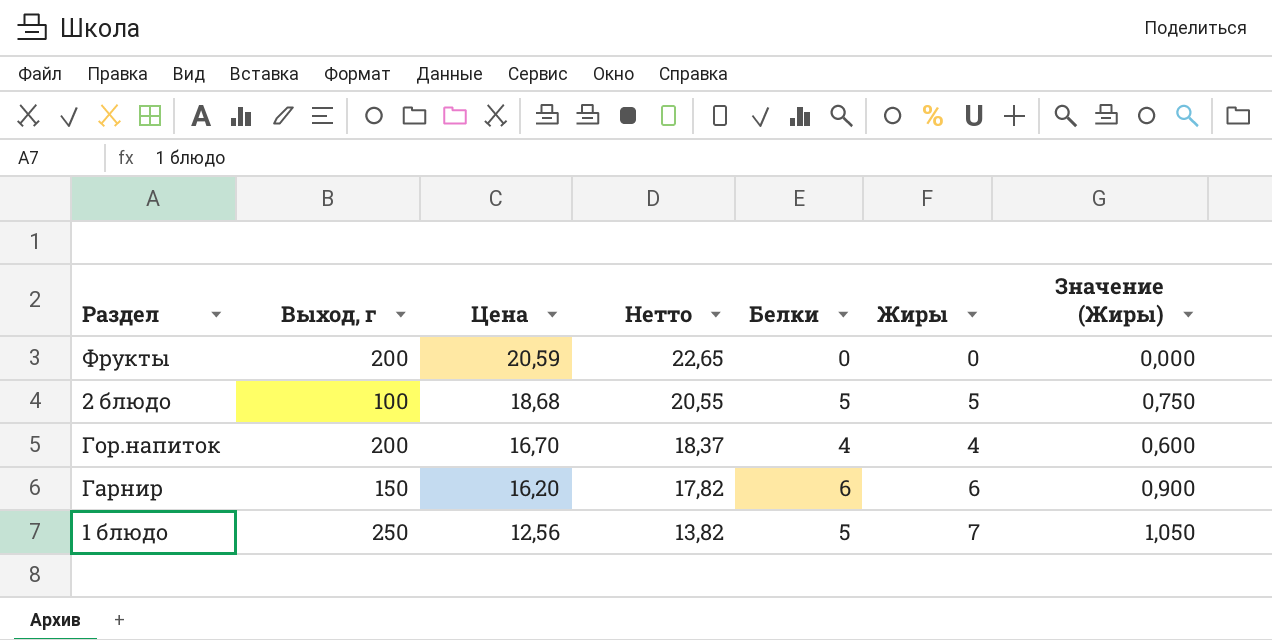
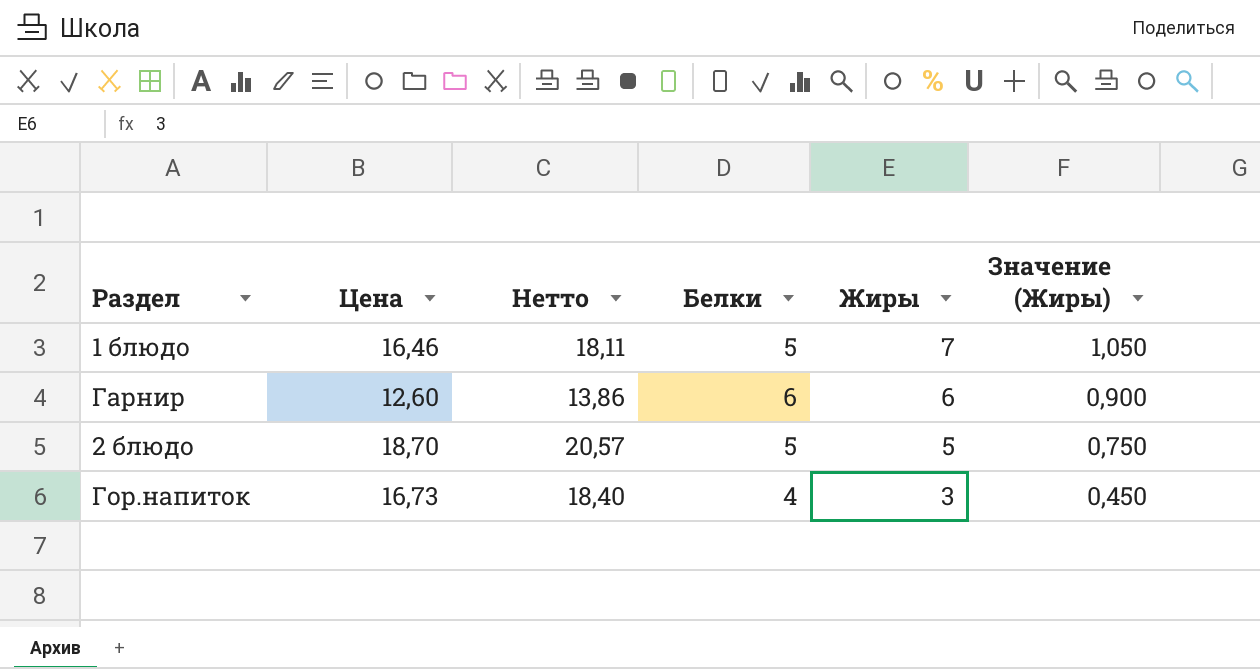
row order: Цена descending -> Жиры descending
column Выход, г | position: 2 -> none
row Фрукты: 200 | 20,59 | 22,65 | 0 | 0 | 0,000 -> none
1 блюдо | Цена: 12,56 -> 16,46
1 блюдо | Нетто: 13,82 -> 18,11
Гарнир | Цена: 16,20 -> 12,60
Гарнир | Нетто: 17,82 -> 13,86
2 блюдо | Цена: 18,68 -> 18,70
2 блюдо | Нетто: 20,55 -> 20,57
Гор.напиток | Цена: 16,70 -> 16,73
Гор.напиток | Нетто: 18,37 -> 18,40
Гор.напиток | Жиры: 4 -> 3
Гор.напиток | Значение (Жиры): 0,600 -> 0,450

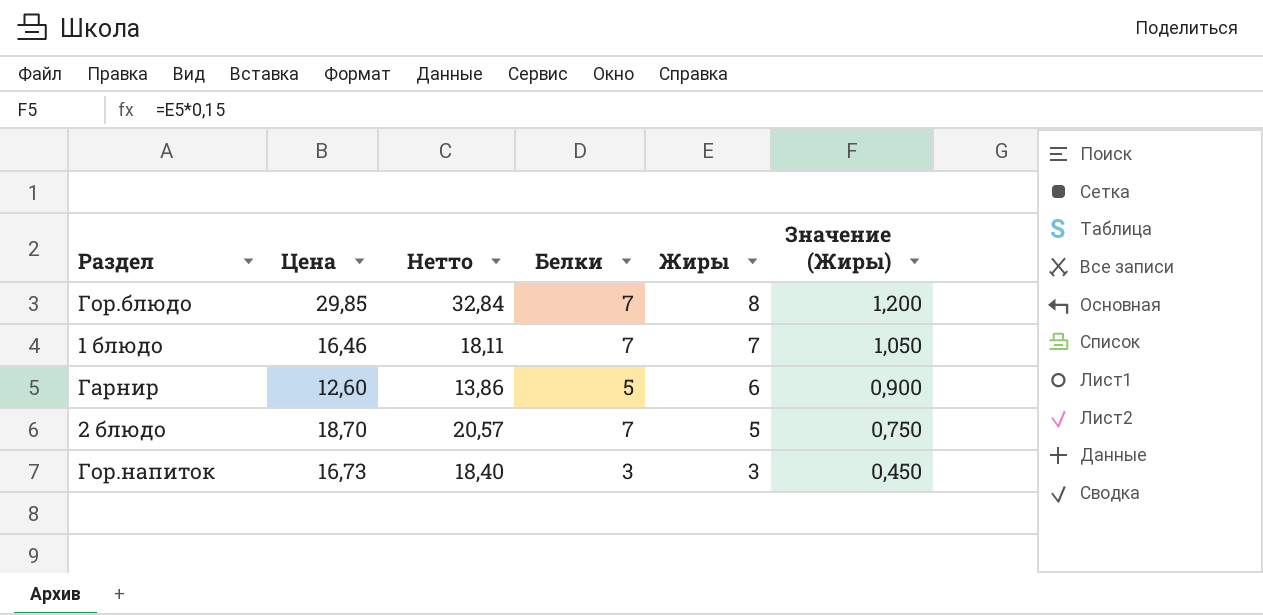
row Гор.блюдо: none -> 29,85 | 32,84 | 7 | 8 | 1,200
1 блюдо | Белки: 5 -> 7
Гарнир | Белки: 6 -> 5
2 блюдо | Белки: 5 -> 7
Гор.напиток | Белки: 4 -> 3

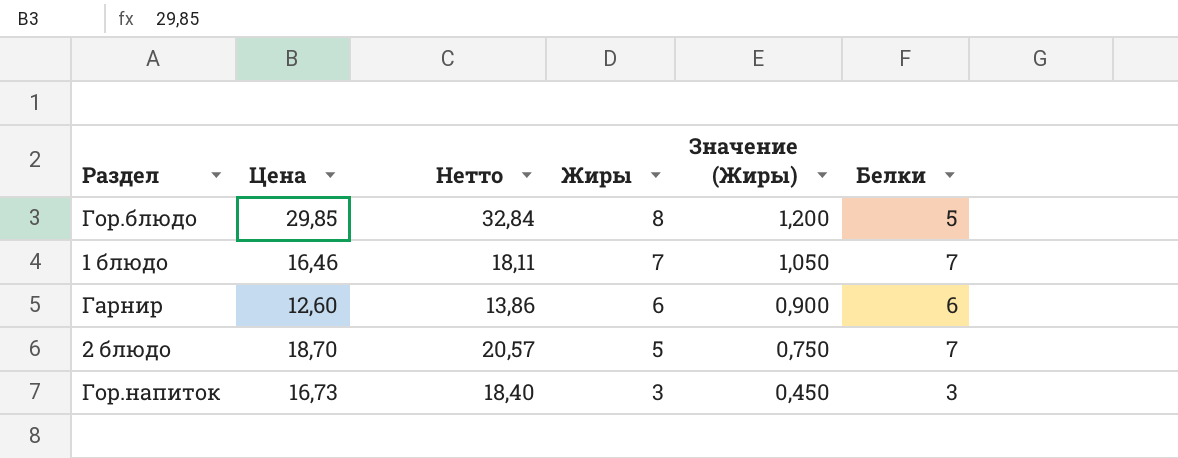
column Белки | position: 4 -> 6
Гор.блюдо | Белки: 7 -> 5
Гарнир | Белки: 5 -> 6

